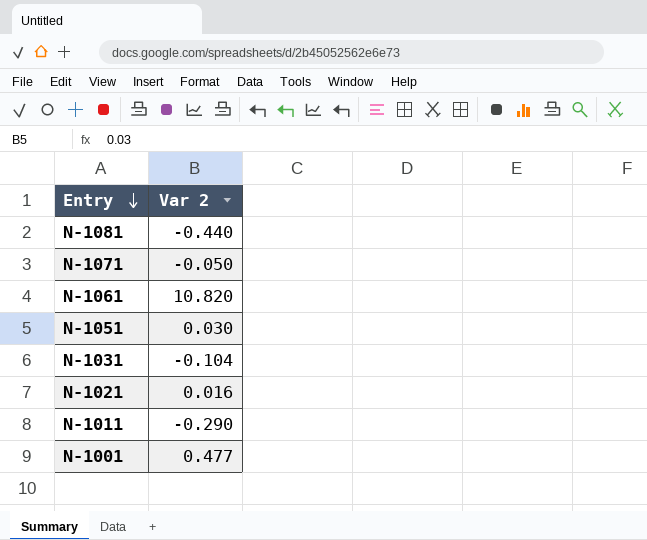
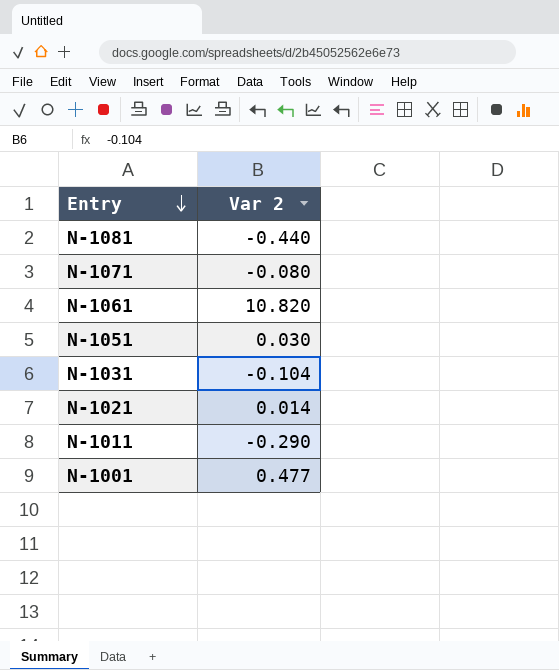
N-1071 | Var 2: -0.050 -> -0.080
N-1021 | Var 2: 0.016 -> 0.014

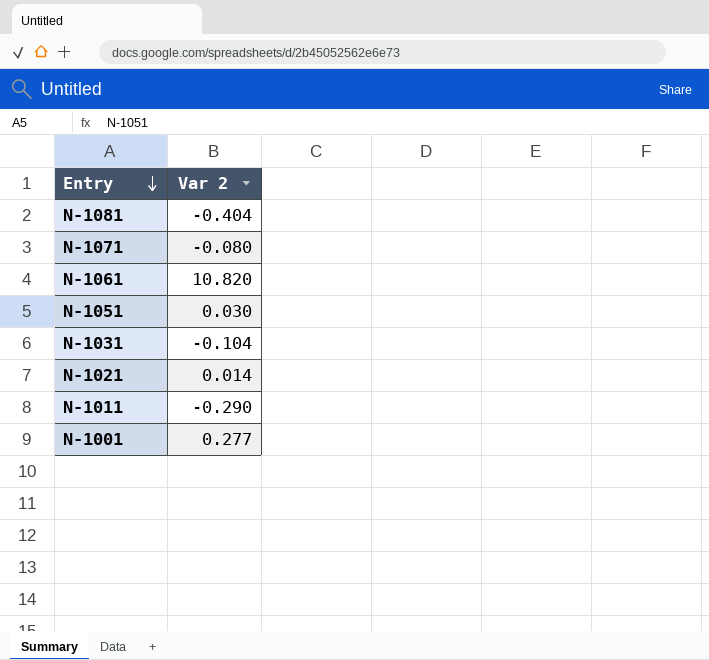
N-1081 | Var 2: -0.440 -> -0.404
N-1001 | Var 2: 0.477 -> 0.277

